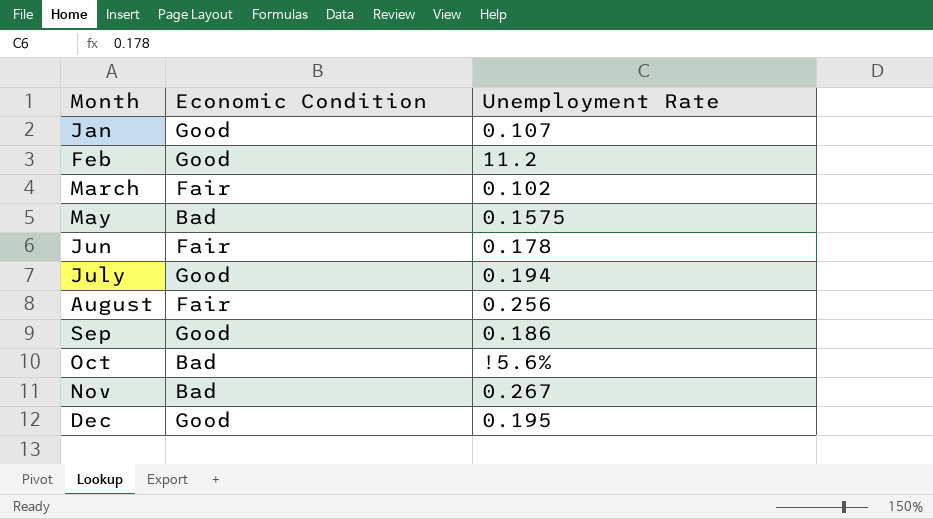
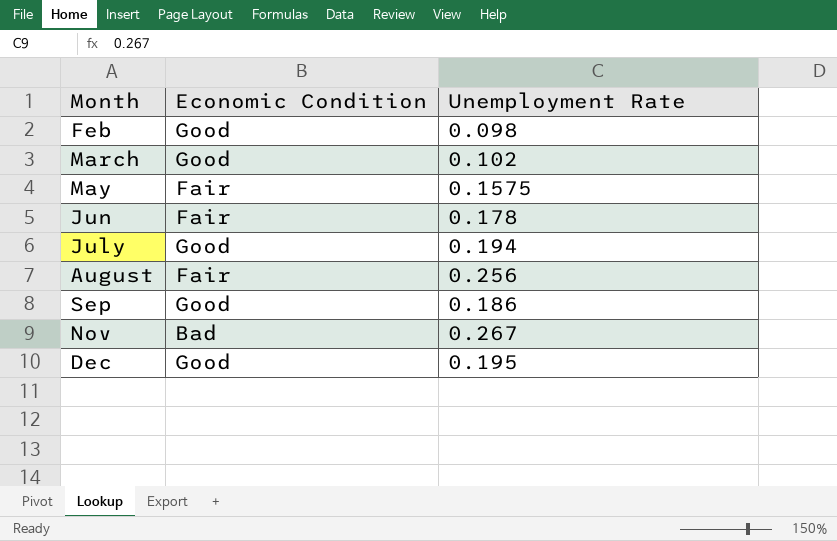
row Jan: Good | 0.107 -> none
row Oct: Bad | !5.6% -> none
Feb | Unemployment Rate: 11.2 -> 0.098
March | Economic Condition: Fair -> Good
May | Economic Condition: Bad -> Fair

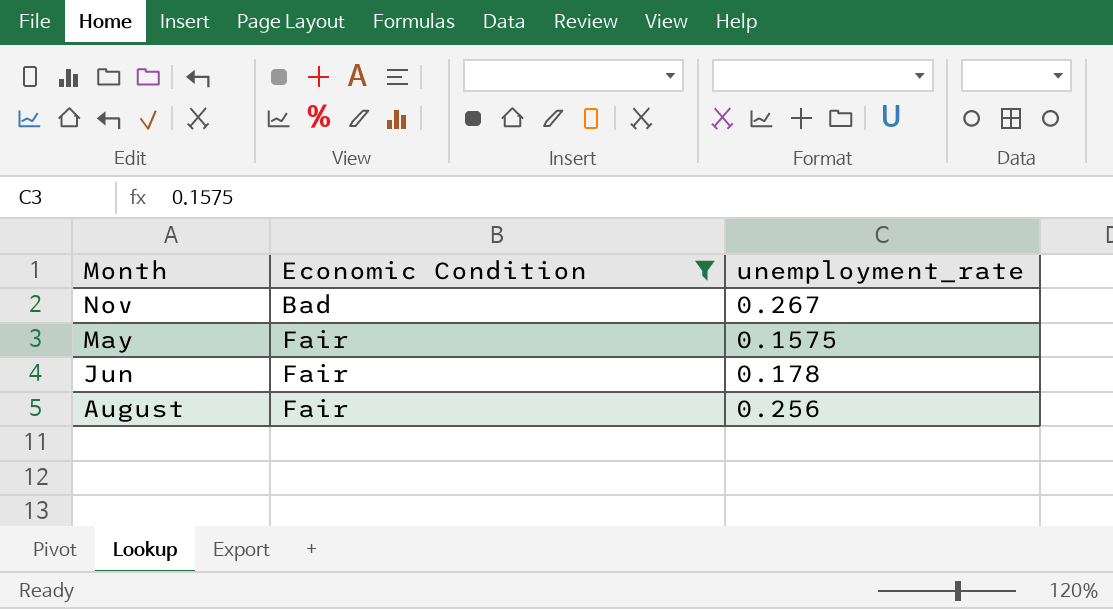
filter: none -> Economic Condition != Good
row order: Month ascending -> Economic Condition ascending
column name: Unemployment Rate -> unemployment_rate

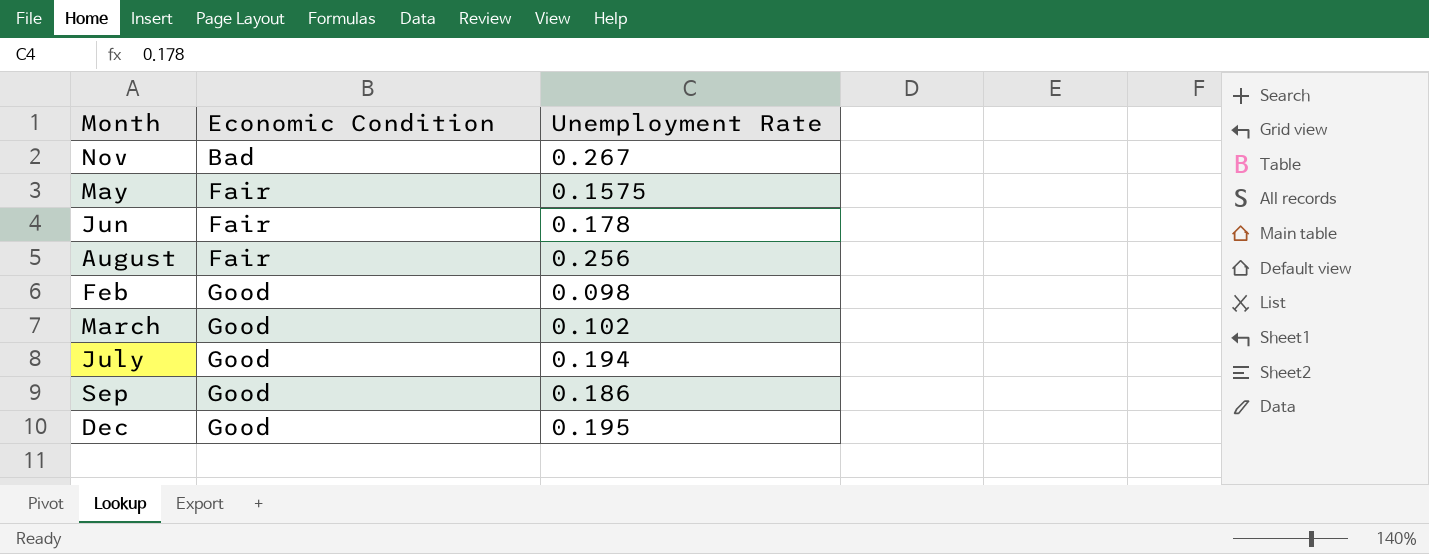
filter: Economic Condition != Good -> none
column name: unemployment_rate -> Unemployment Rate

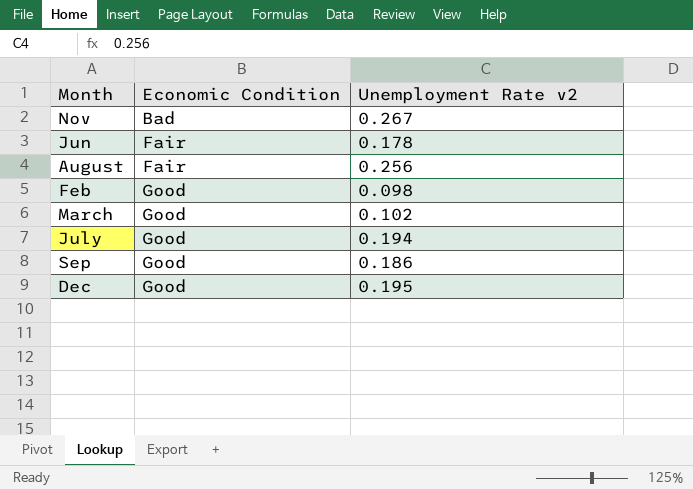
column name: Unemployment Rate -> Unemployment Rate v2
row May: Fair | 0.1575 -> none

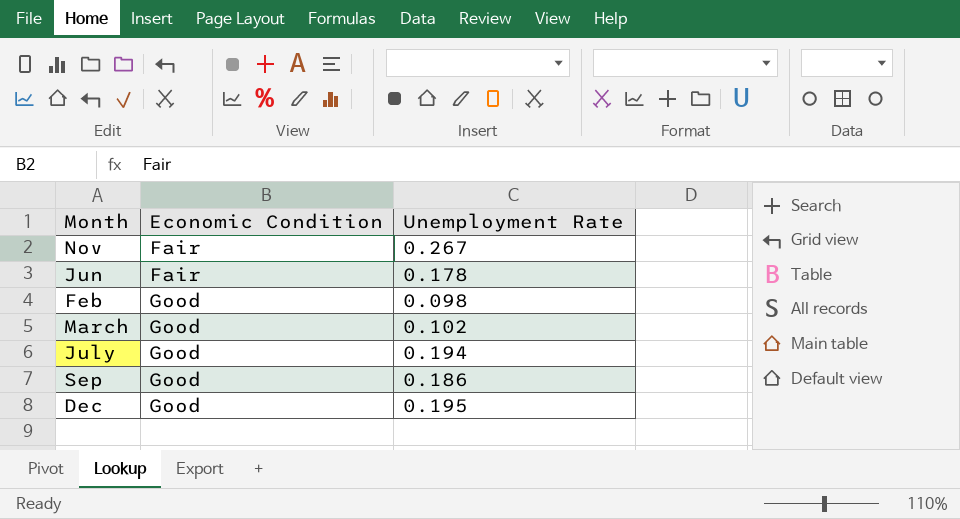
column name: Unemployment Rate v2 -> Unemployment Rate
row August: Fair | 0.256 -> none
Nov | Economic Condition: Bad -> Fair

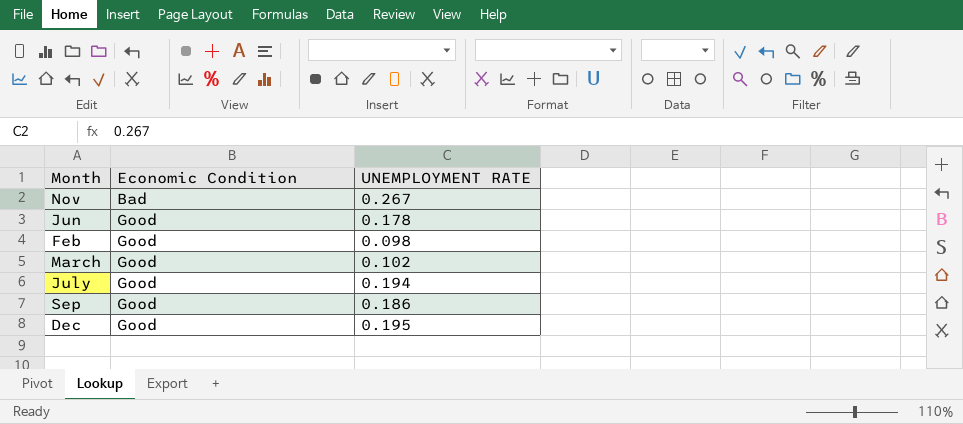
column name: Unemployment Rate -> UNEMPLOYMENT RATE
Nov | Economic Condition: Fair -> Bad
Jun | Economic Condition: Fair -> Good

